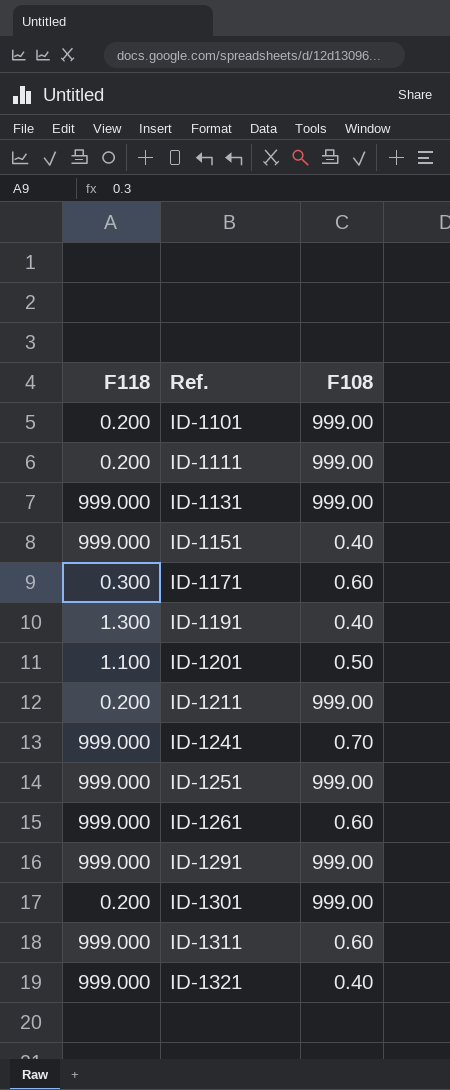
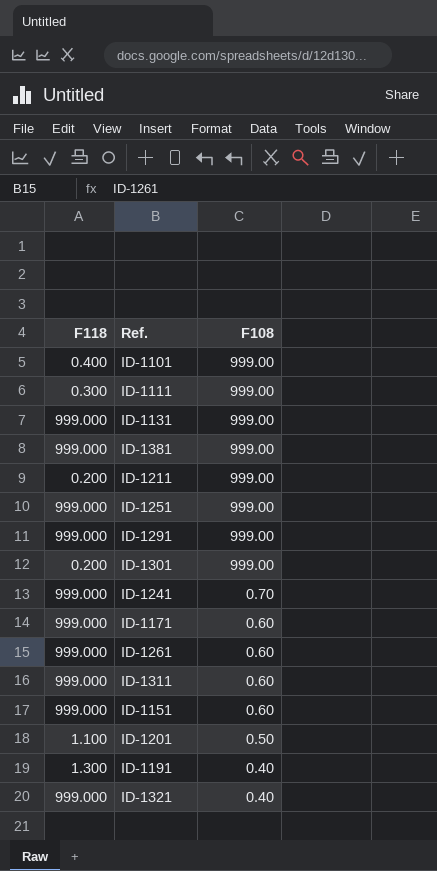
row order: Ref. ascending -> F108 descending
ID-1101 | F118: 0.200 -> 0.400
ID-1111 | F118: 0.200 -> 0.300
row ID-1381: none -> 999.000 | 999.00
ID-1171 | F118: 0.300 -> 999.000
ID-1151 | F108: 0.40 -> 0.60

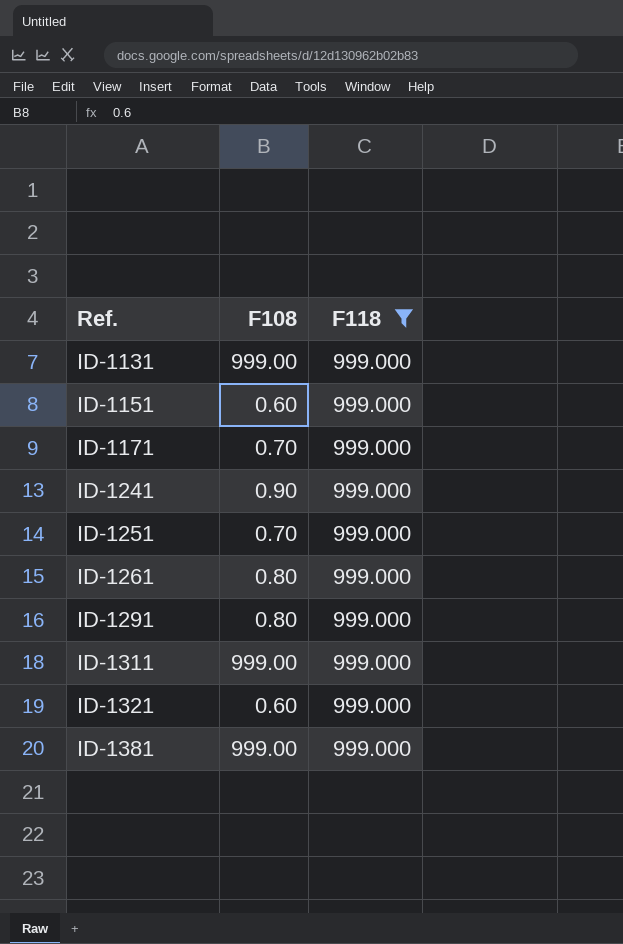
filter: none -> F118 = 999.000
row order: F108 descending -> Ref. ascending
column F118 | position: 1 -> 3
ID-1171 | F108: 0.60 -> 0.70
ID-1241 | F108: 0.70 -> 0.90
ID-1251 | F108: 999.00 -> 0.70
ID-1261 | F108: 0.60 -> 0.80
ID-1291 | F108: 999.00 -> 0.80
ID-1311 | F108: 0.60 -> 999.00
ID-1321 | F108: 0.40 -> 0.60

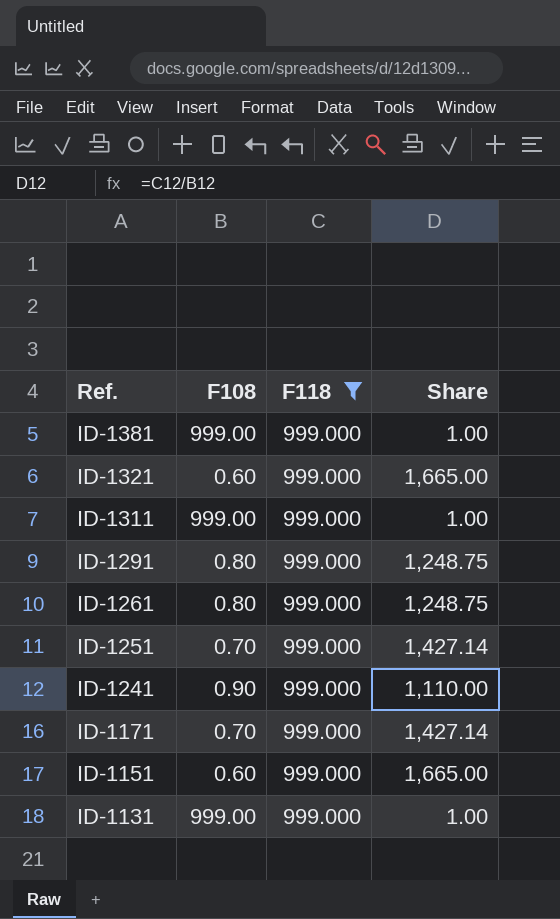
row order: Ref. ascending -> Ref. descending
column Share | formula: none -> [F118] / [F108]

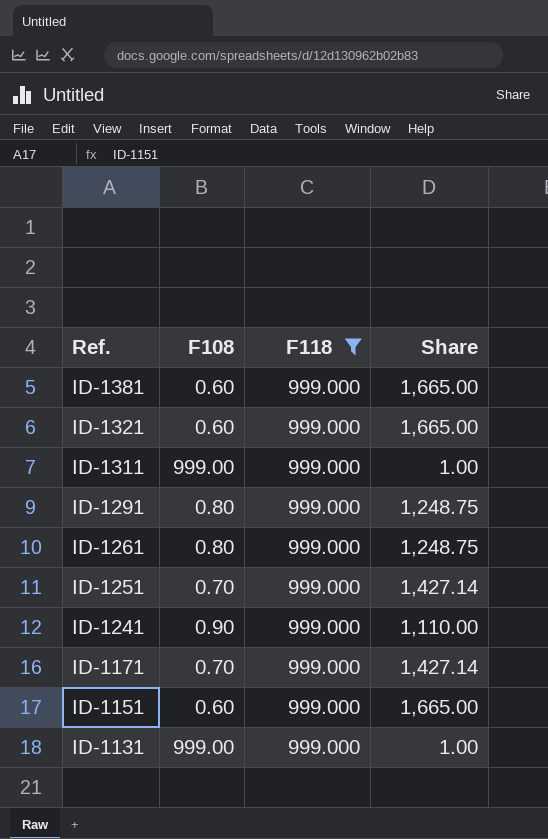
ID-1381 | F108: 999.00 -> 0.60
ID-1381 | Share: 1.00 -> 1,665.00

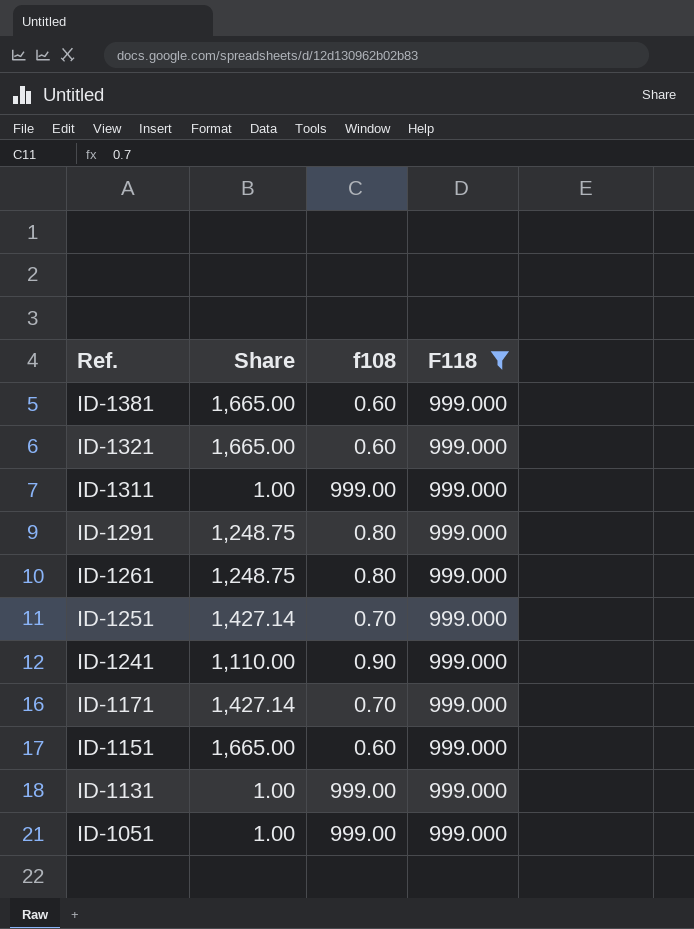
column Share | position: 4 -> 2
column name: F108 -> f108
row ID-1051: none -> 1.00 | 999.00 | 999.000

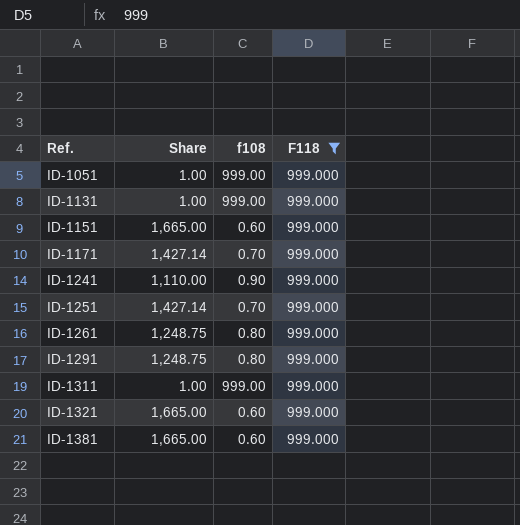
row order: Ref. descending -> Ref. ascending

